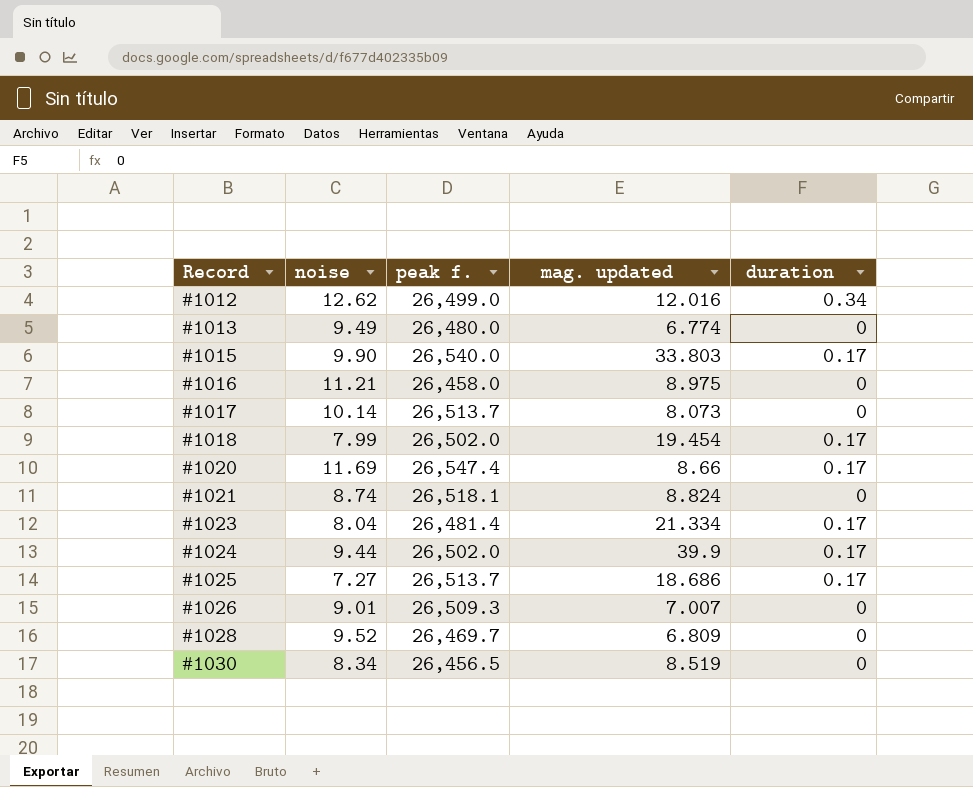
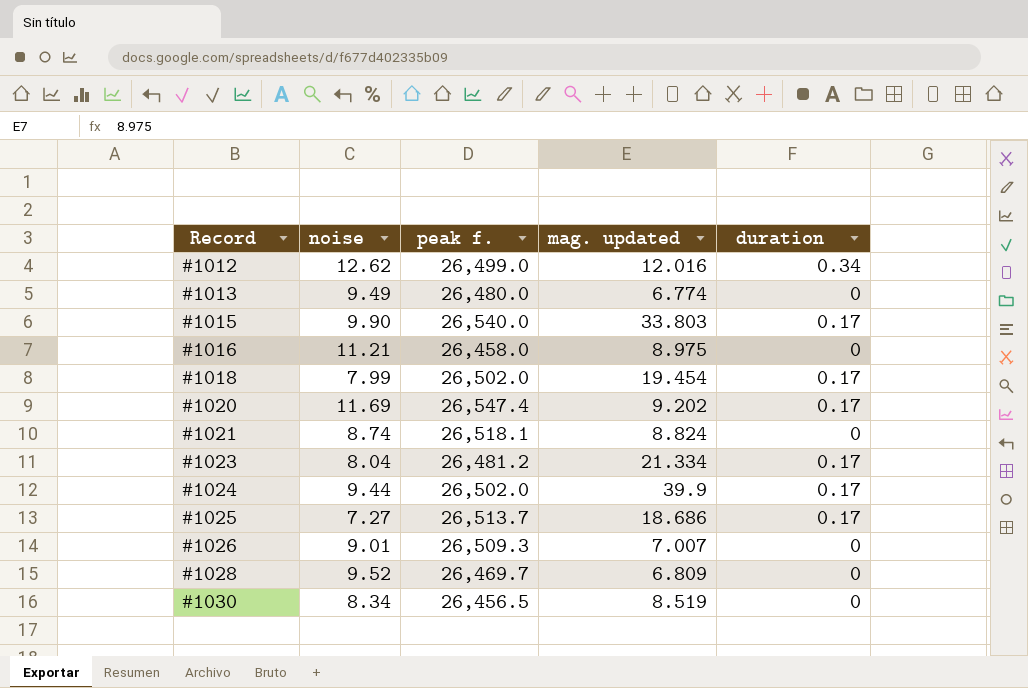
row #1017: 10.14 | 26,513.7 | 8.073 | 0 -> none
#1020 | mag. updated: 8.66 -> 9.202
#1023 | peak f.: 26,481.4 -> 26,481.2

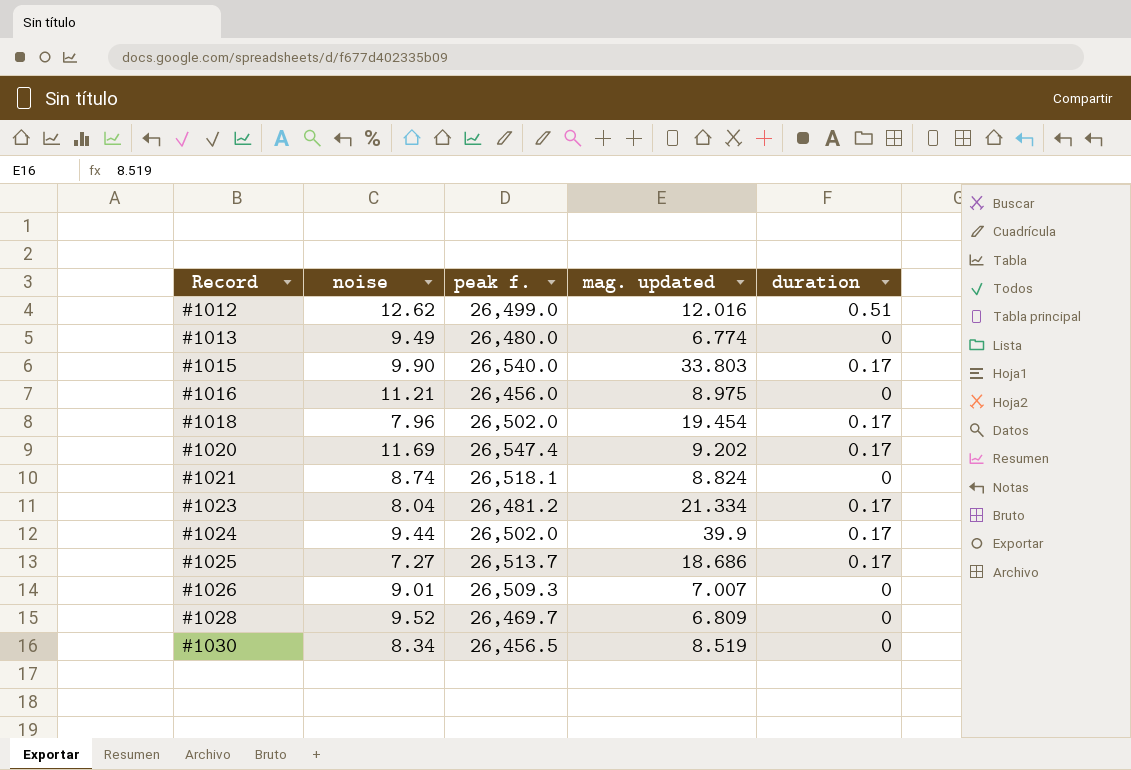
#1012 | duration: 0.34 -> 0.51
#1016 | peak f.: 26,458.0 -> 26,456.0
#1018 | noise: 7.99 -> 7.96

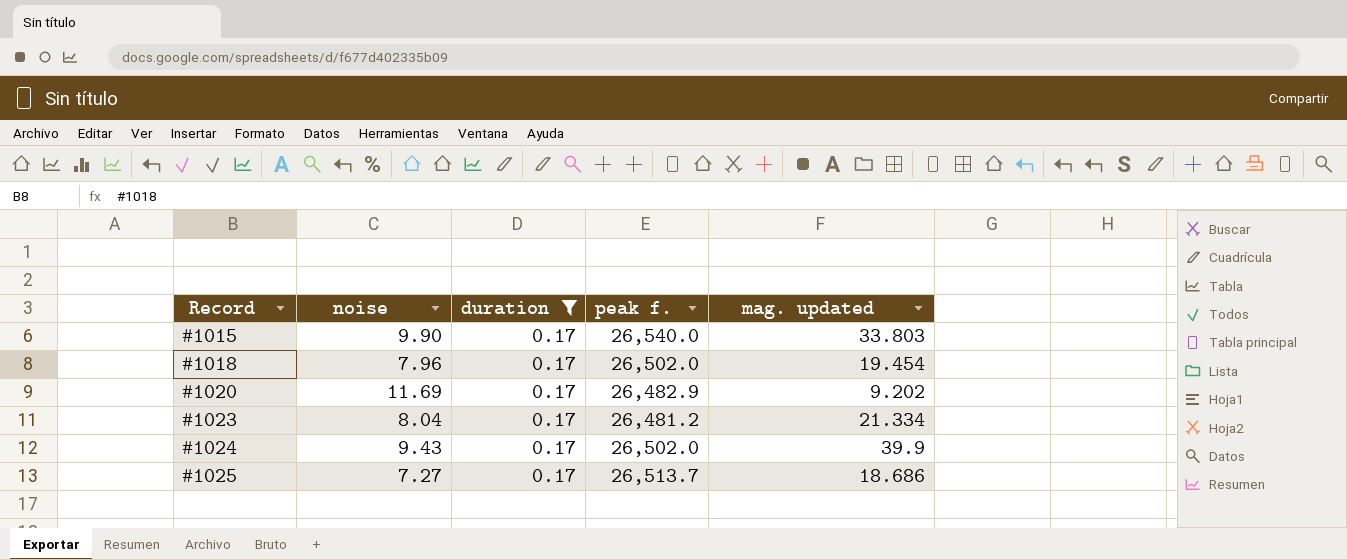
filter: none -> duration = 0.17
column duration | position: 5 -> 3
#1020 | peak f.: 26,547.4 -> 26,482.9
#1024 | noise: 9.44 -> 9.43

